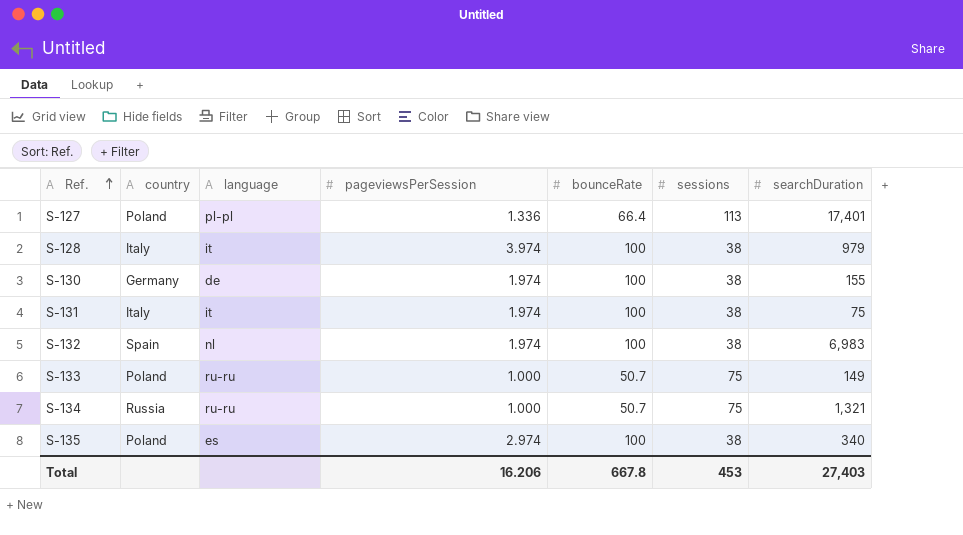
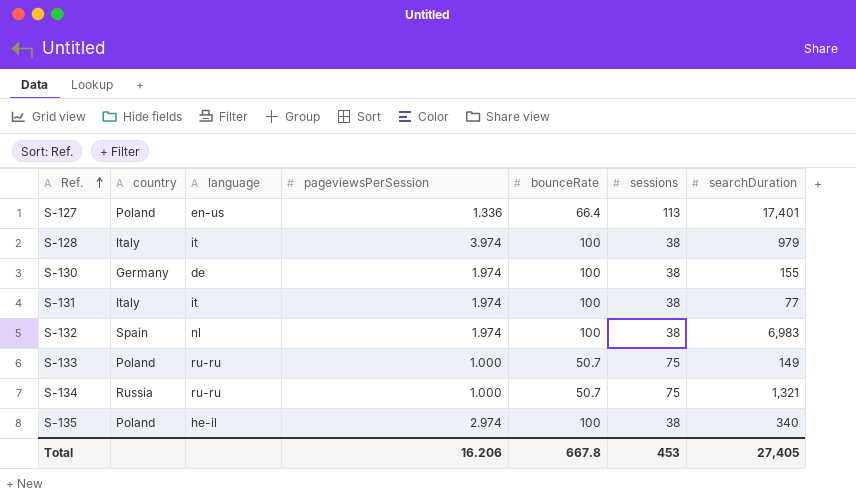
S-127 | language: pl-pl -> en-us
S-131 | searchDuration: 75 -> 77
S-135 | language: es -> he-il
Total | searchDuration: 27,403 -> 27,405

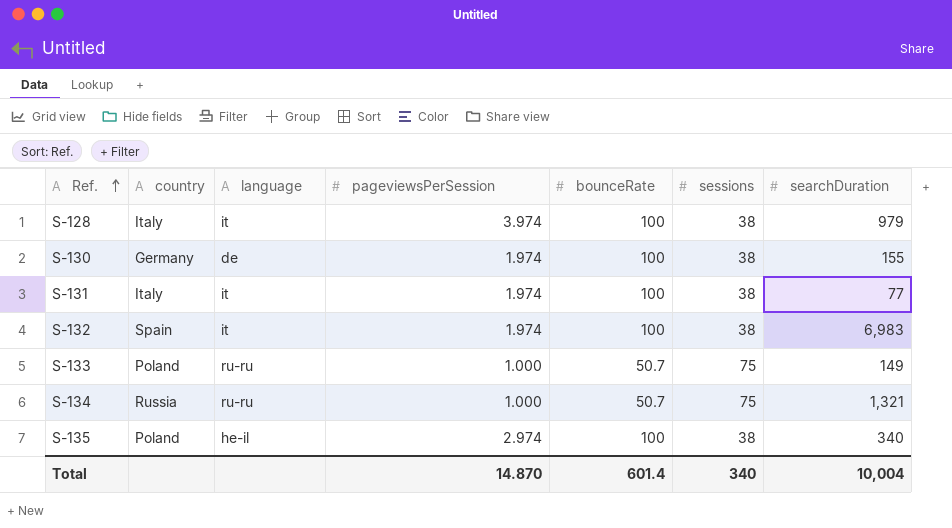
row S-127: Poland | en-us | 1.336 | 66.4 | 113 | 17,401 -> none
S-132 | language: nl -> it
Total | pageviewsPerSession: 16.206 -> 14.870
Total | bounceRate: 667.8 -> 601.4
Total | sessions: 453 -> 340
Total | searchDuration: 27,405 -> 10,004

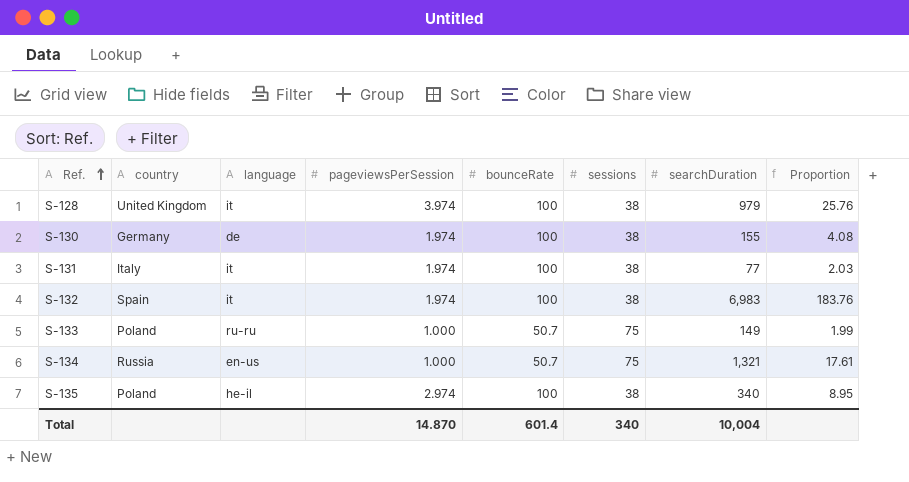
column Proportion | formula: none -> [searchDuration] / [sessions]
S-128 | country: Italy -> United Kingdom
S-134 | language: ru-ru -> en-us

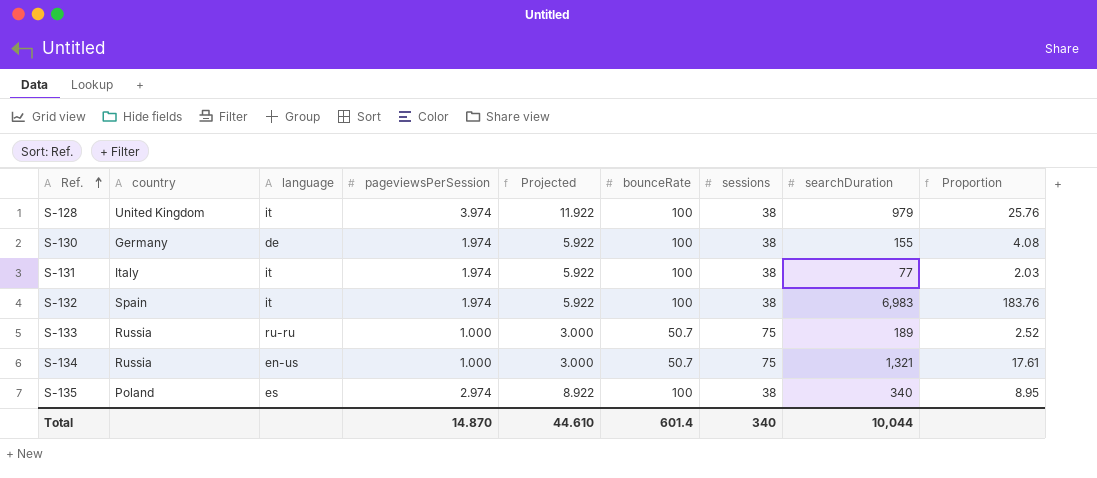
column Projected | formula: none -> [pageviewsPerSession] * 3
S-133 | country: Poland -> Russia
S-133 | searchDuration: 149 -> 189
S-133 | Proportion: 1.99 -> 2.52
S-135 | language: he-il -> es
Total | searchDuration: 10,004 -> 10,044

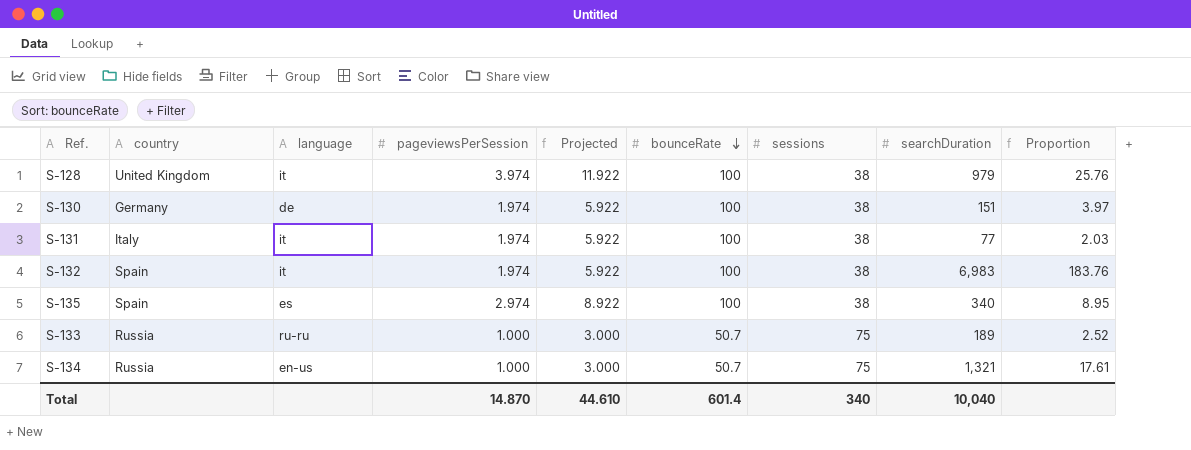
row order: Ref. ascending -> bounceRate descending
S-130 | searchDuration: 155 -> 151
S-130 | Proportion: 4.08 -> 3.97
S-135 | country: Poland -> Spain
Total | searchDuration: 10,044 -> 10,040

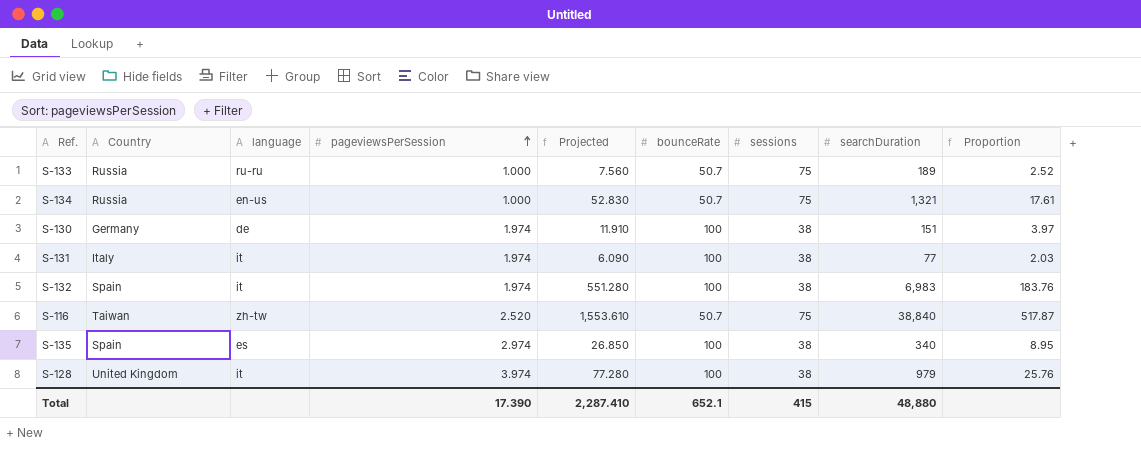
row order: bounceRate descending -> pageviewsPerSession ascending
column name: country -> Country
column Projected | formula: [pageviewsPerSession] * 3 -> [Proportion] * 3
row S-116: none -> Taiwan | zh-tw | 2.520 | 1,553.610 | 50.7 | 75 | 38,840 | 517.87
Total | pageviewsPerSession: 14.870 -> 17.390
Total | Projected: 44.610 -> 2,287.410
Total | bounceRate: 601.4 -> 652.1
Total | sessions: 340 -> 415
Total | searchDuration: 10,040 -> 48,880

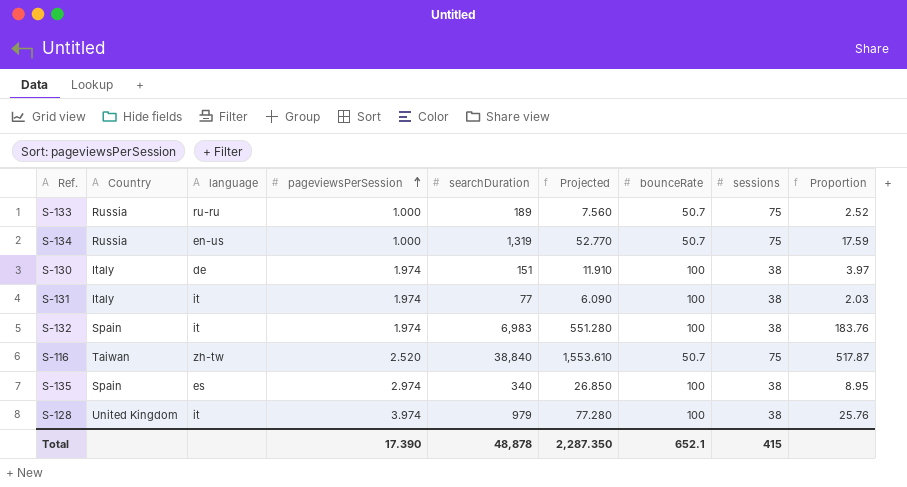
column searchDuration | position: 8 -> 5
S-134 | searchDuration: 1,321 -> 1,319
S-134 | Projected: 52.830 -> 52.770
S-134 | Proportion: 17.61 -> 17.59
S-130 | Country: Germany -> Italy
Total | searchDuration: 48,880 -> 48,878
Total | Projected: 2,287.410 -> 2,287.350

